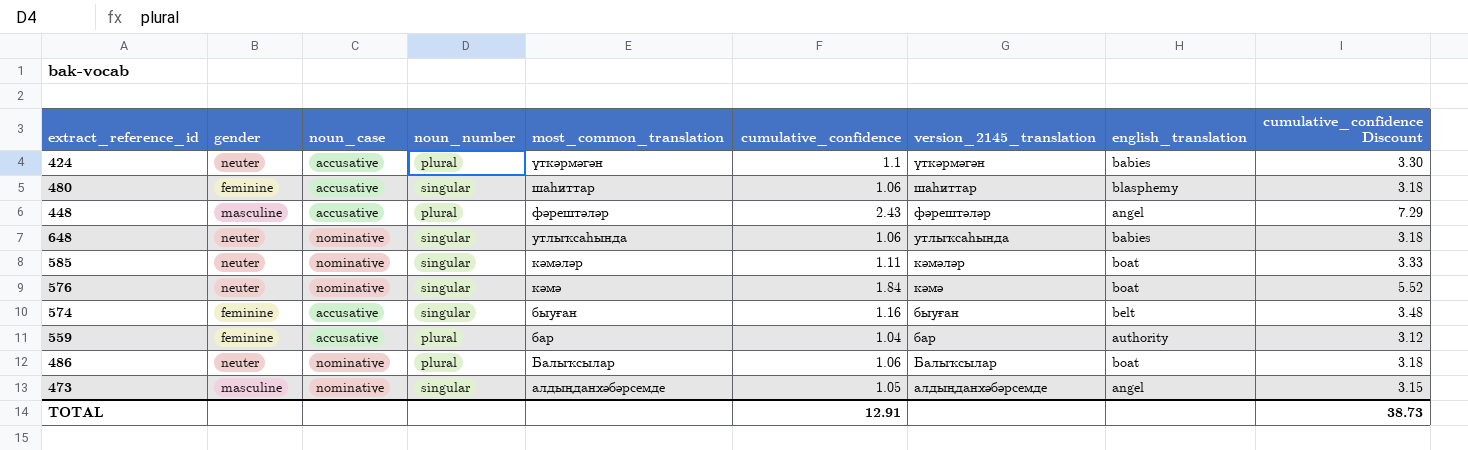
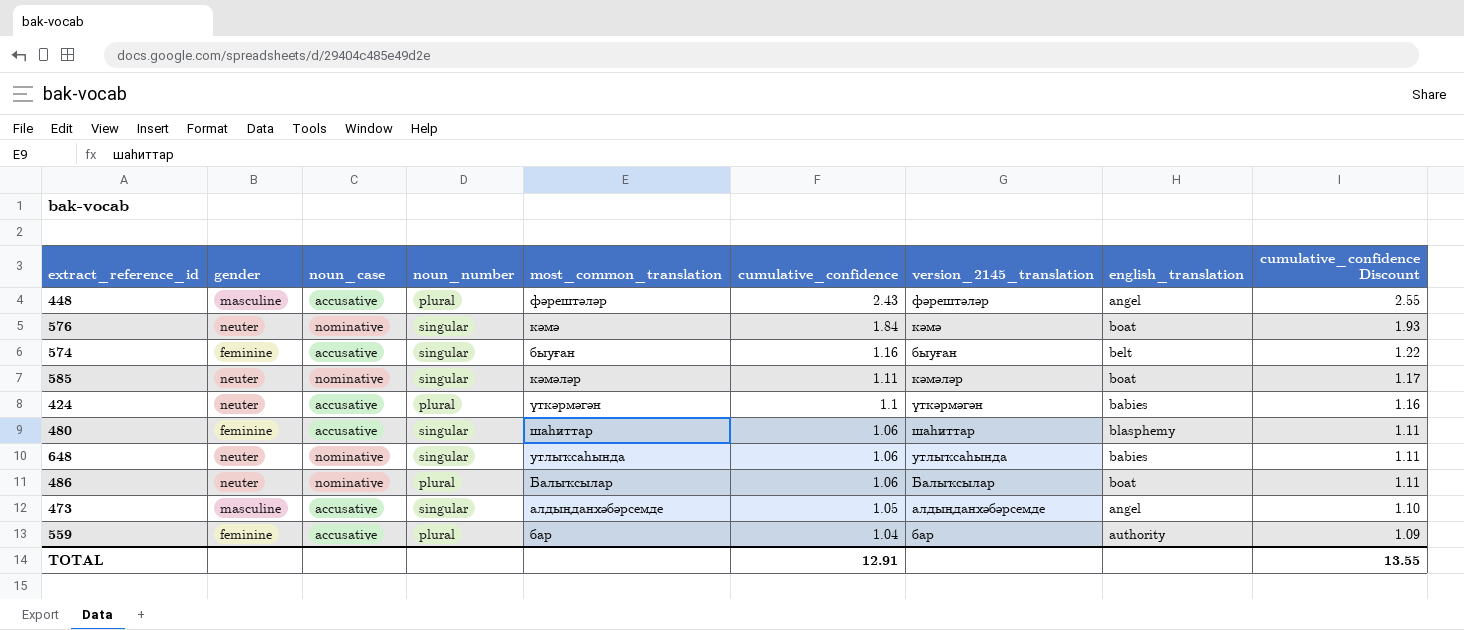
row order: most_common_translation descending -> cumulative_confidence descending
column cumulative_confidence Discount | formula: [cumulative_confidence] * 3 -> [cumulative_confidence] * 1.05
473 | noun_case: nominative -> accusative
TOTAL | cumulative_confidence Discount: 38.73 -> 13.55

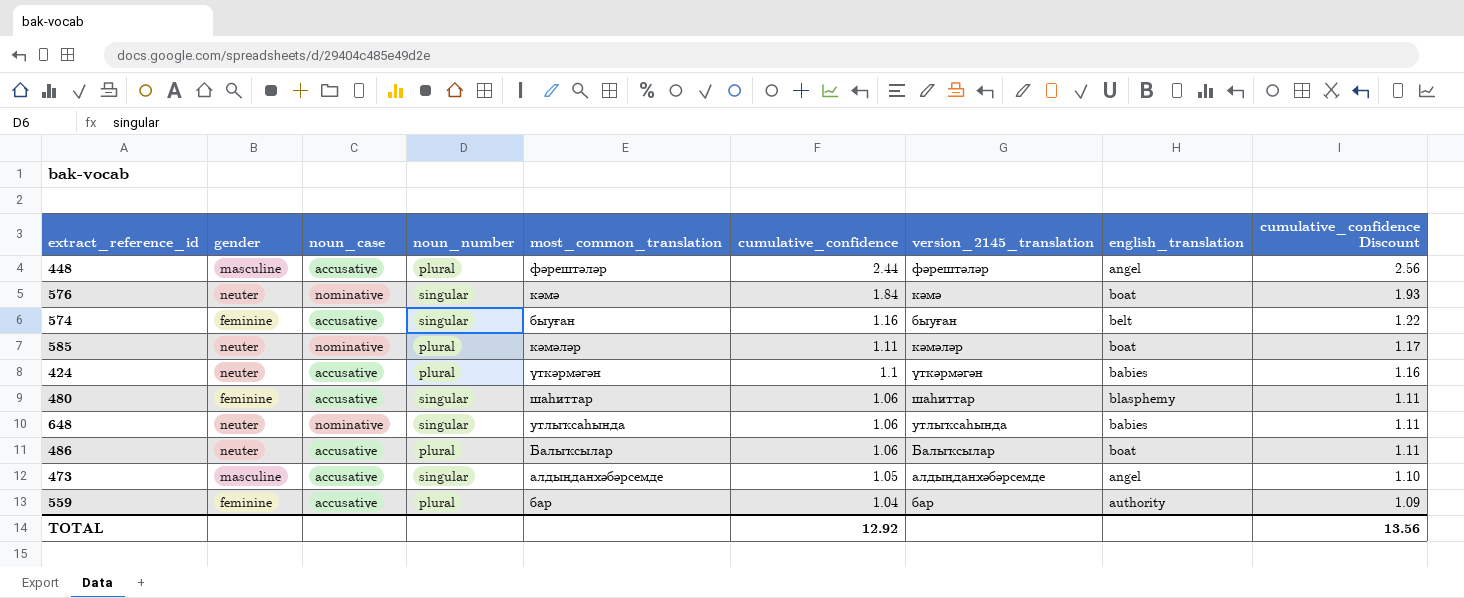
448 | cumulative_confidence: 2.43 -> 2.44
448 | cumulative_confidence Discount: 2.55 -> 2.56
585 | noun_number: singular -> plural
486 | noun_case: nominative -> accusative
TOTAL | cumulative_confidence: 12.91 -> 12.92
TOTAL | cumulative_confidence Discount: 13.55 -> 13.56

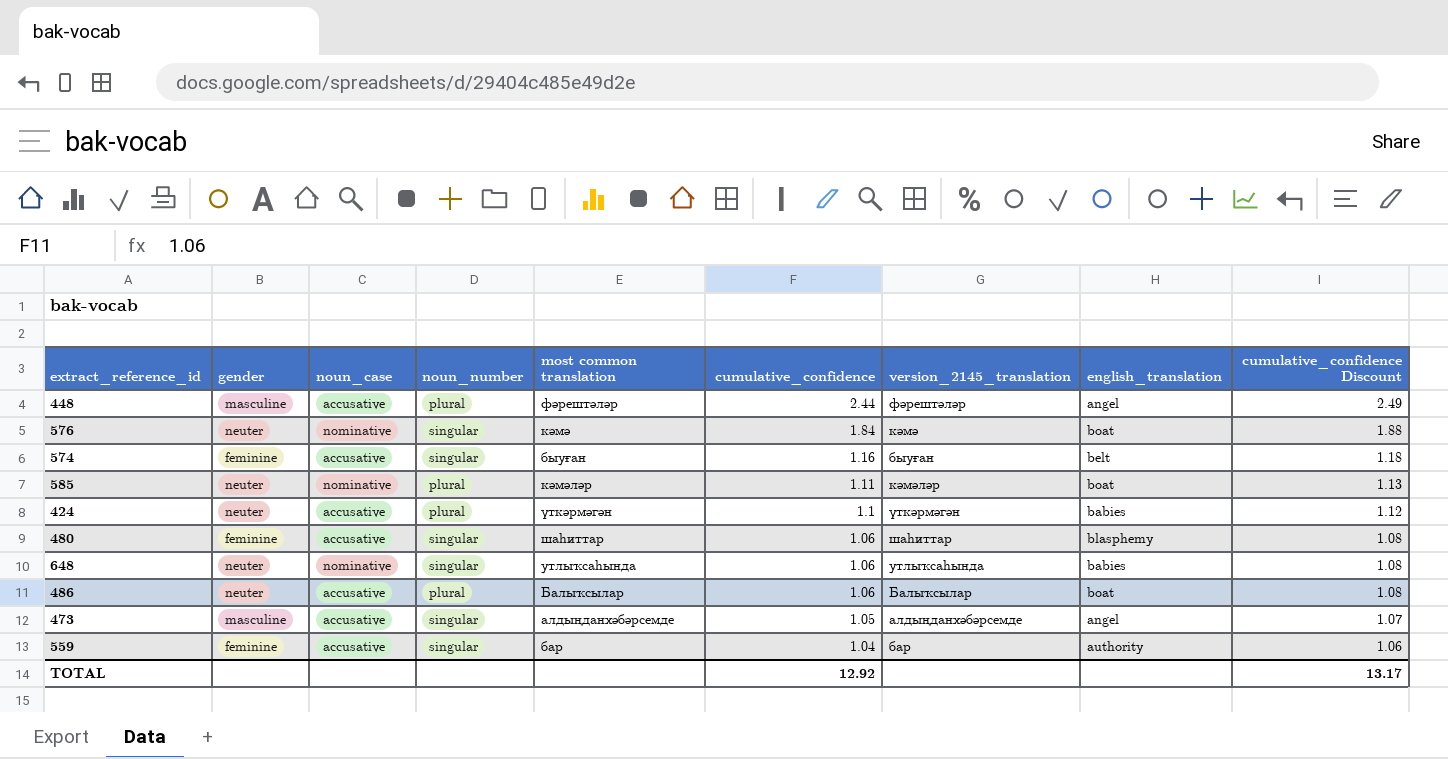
column name: most_common_translation -> most common translation
column cumulative_confidence Discount | formula: [cumulative_confidence] * 1.05 -> [cumulative_confidence] * 1.02
559 | noun_number: plural -> singular
TOTAL | cumulative_confidence Discount: 13.56 -> 13.17

